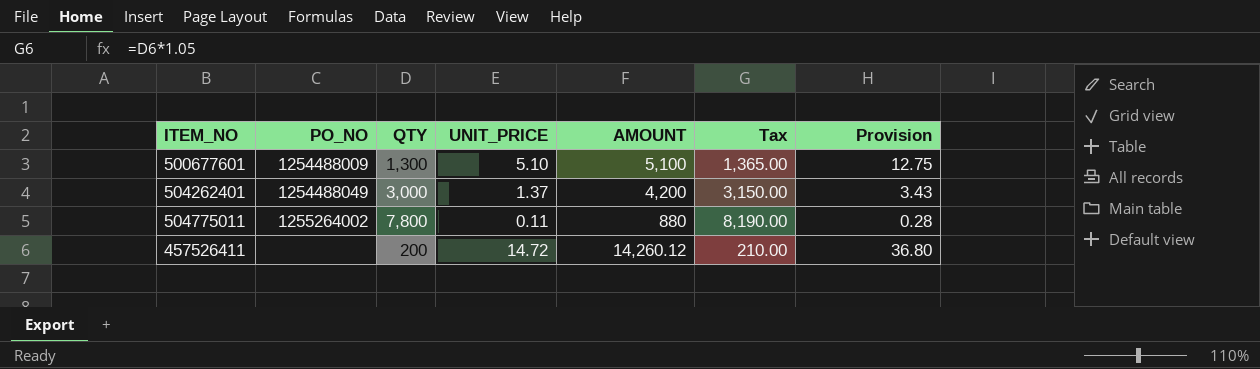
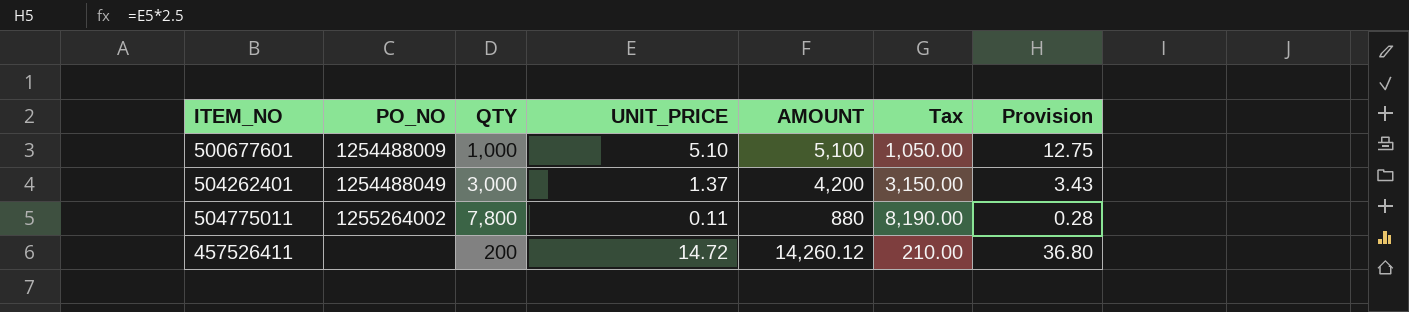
500677601 | QTY: 1,300 -> 1,000
500677601 | Tax: 1,365.00 -> 1,050.00

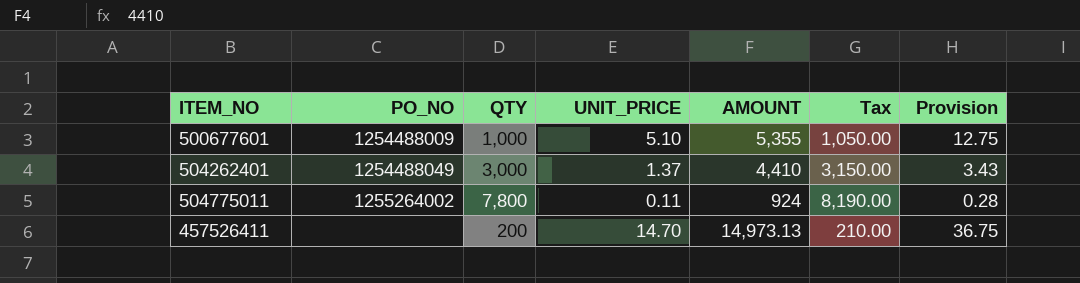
500677601 | AMOUNT: 5,100 -> 5,355
504262401 | AMOUNT: 4,200 -> 4,410
504775011 | AMOUNT: 880 -> 924
457526411 | UNIT_PRICE: 14.72 -> 14.70
457526411 | AMOUNT: 14,260.12 -> 14,973.13
457526411 | Provision: 36.80 -> 36.75

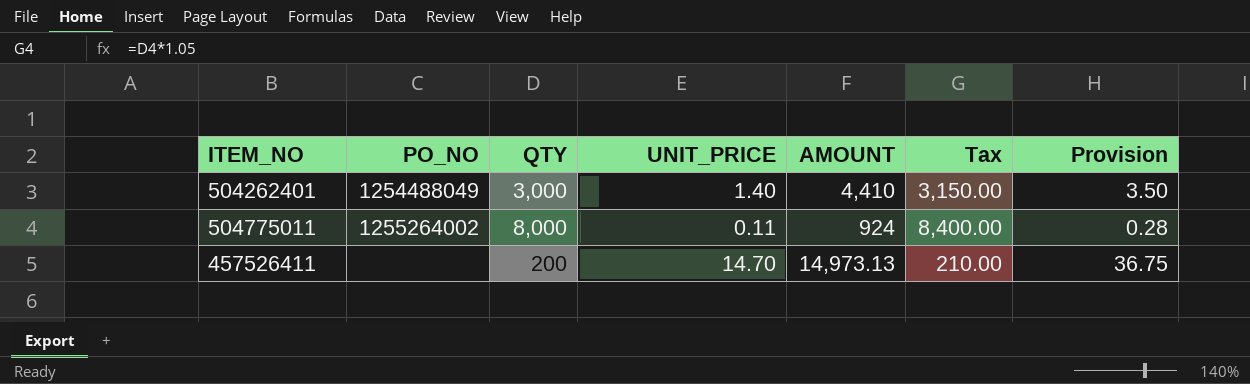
row 500677601: 1254488009 | 1,000 | 5.10 | 5,355 | 1,050.00 | 12.75 -> none
504262401 | UNIT_PRICE: 1.37 -> 1.40
504262401 | Provision: 3.43 -> 3.50
504775011 | QTY: 7,800 -> 8,000
504775011 | Tax: 8,190.00 -> 8,400.00

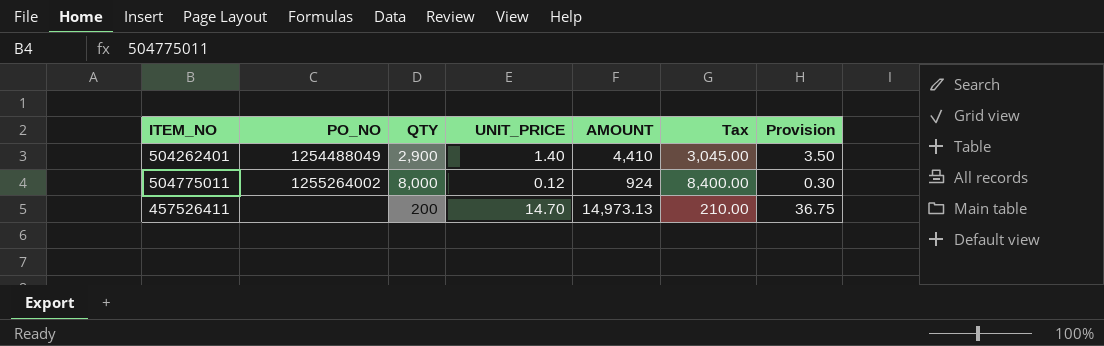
504262401 | QTY: 3,000 -> 2,900
504262401 | Tax: 3,150.00 -> 3,045.00
504775011 | UNIT_PRICE: 0.11 -> 0.12
504775011 | Provision: 0.28 -> 0.30

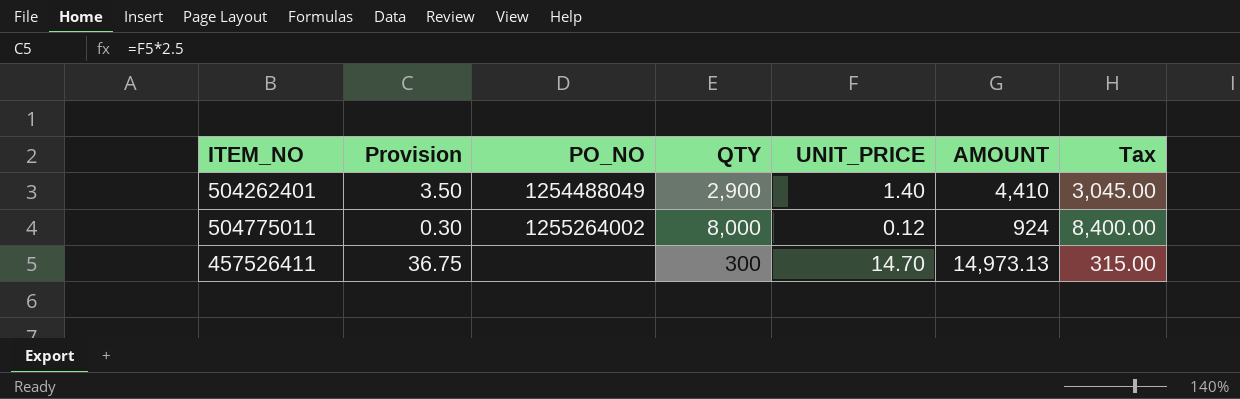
column Provision | position: 7 -> 2
457526411 | QTY: 200 -> 300
457526411 | Tax: 210.00 -> 315.00

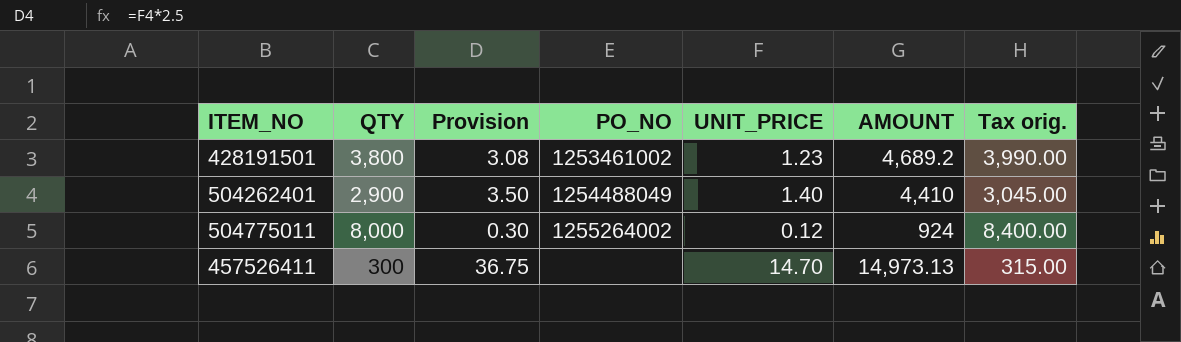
column QTY | position: 4 -> 2
column name: Tax -> Tax orig.
row 428191501: none -> 3,800 | 3.08 | 1253461002 | 1.23 | 4,689.2 | 3,990.00

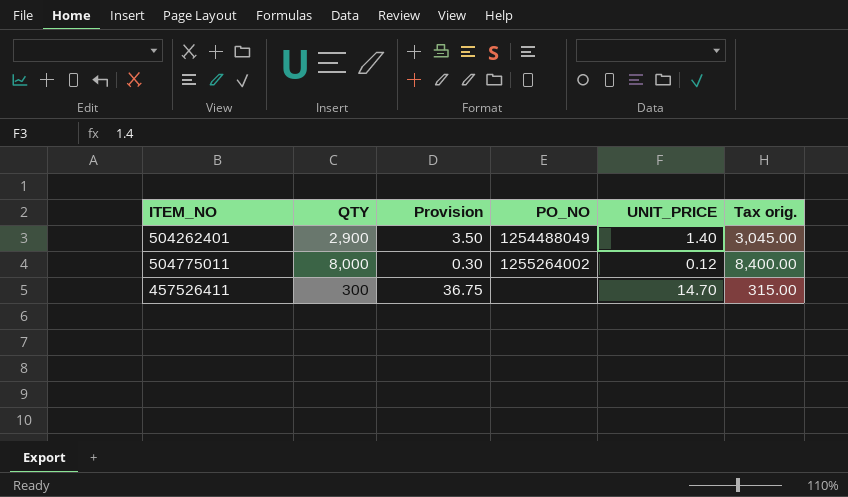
column AMOUNT | position: 6 -> none
row 428191501: 3,800 | 3.08 | 1253461002 | 1.23 | 4,689.2 | 3,990.00 -> none

